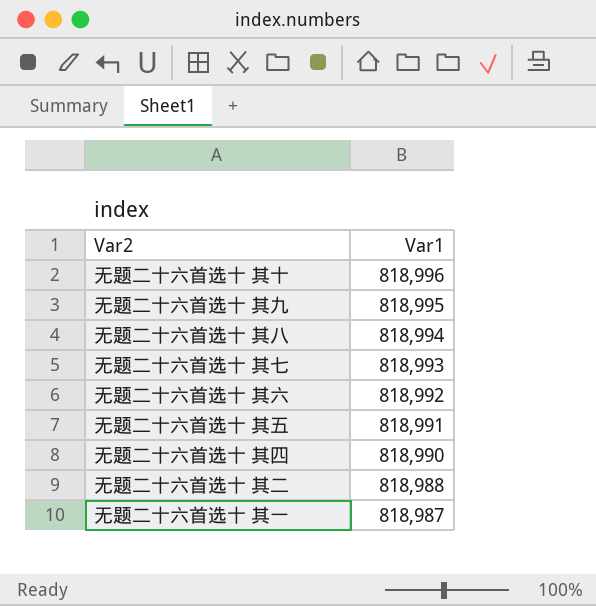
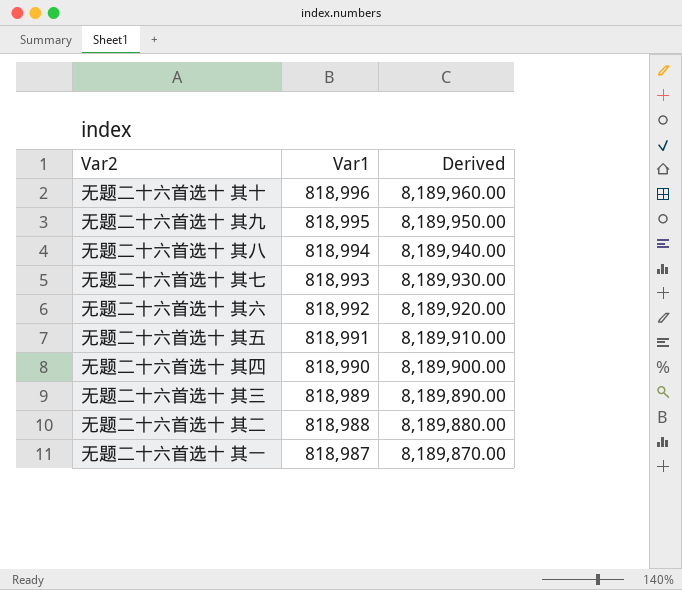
column Derived | formula: none -> [Var1] * 10
row 无题二十六首选十 其三: none -> 818,989 | 8,189,890.00

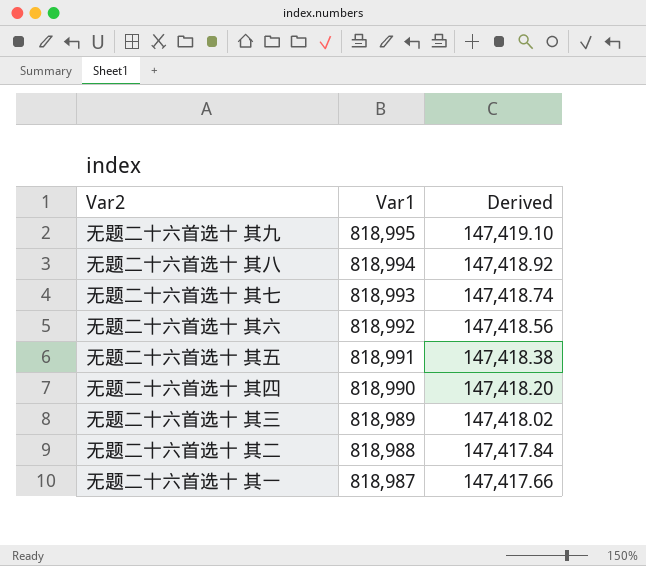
column Derived | formula: [Var1] * 10 -> [Var1] * 0.18
row 无题二十六首选十 其十: 818,996 | 8,189,960.00 -> none

